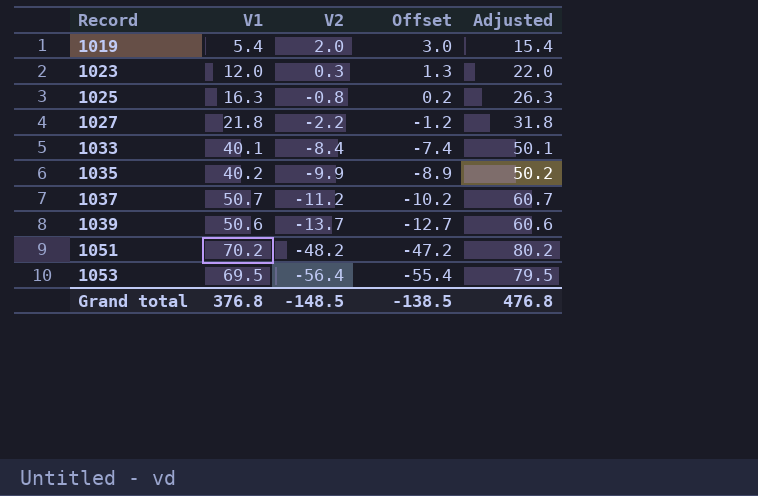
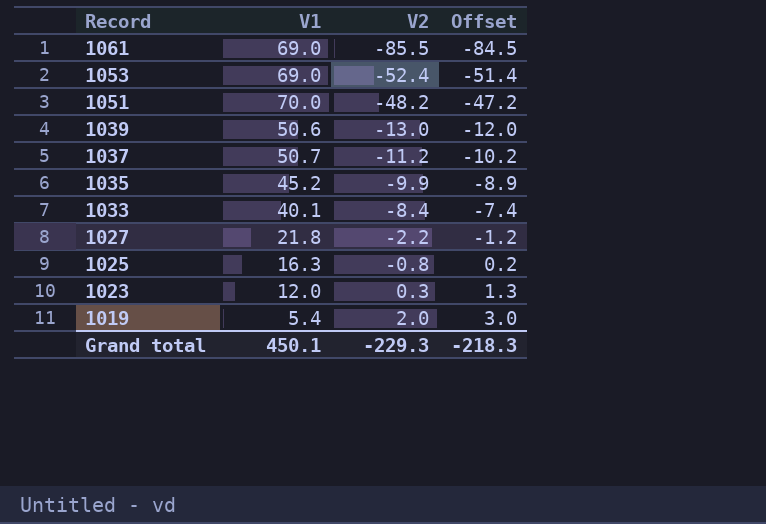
row order: Record ascending -> Record descending
column Adjusted | formula: [V1] + 10 -> none
row 1061: none -> 69.0 | -85.5 | -84.5
1053 | V1: 69.5 -> 69.0
1053 | V2: -56.4 -> -52.4
1053 | Offset: -55.4 -> -51.4
1051 | V1: 70.2 -> 70.0
1039 | V2: -13.7 -> -13.0
1039 | Offset: -12.7 -> -12.0
1035 | V1: 40.2 -> 45.2
Grand total | V1: 376.8 -> 450.1
Grand total | V2: -148.5 -> -229.3
Grand total | Offset: -138.5 -> -218.3

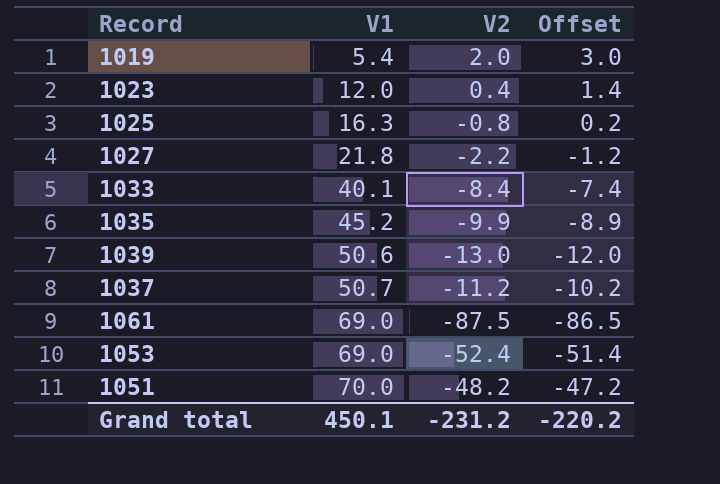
row order: Record descending -> V1 ascending
1023 | V2: 0.3 -> 0.4
1023 | Offset: 1.3 -> 1.4
1061 | V2: -85.5 -> -87.5
1061 | Offset: -84.5 -> -86.5
Grand total | V2: -229.3 -> -231.2
Grand total | Offset: -218.3 -> -220.2

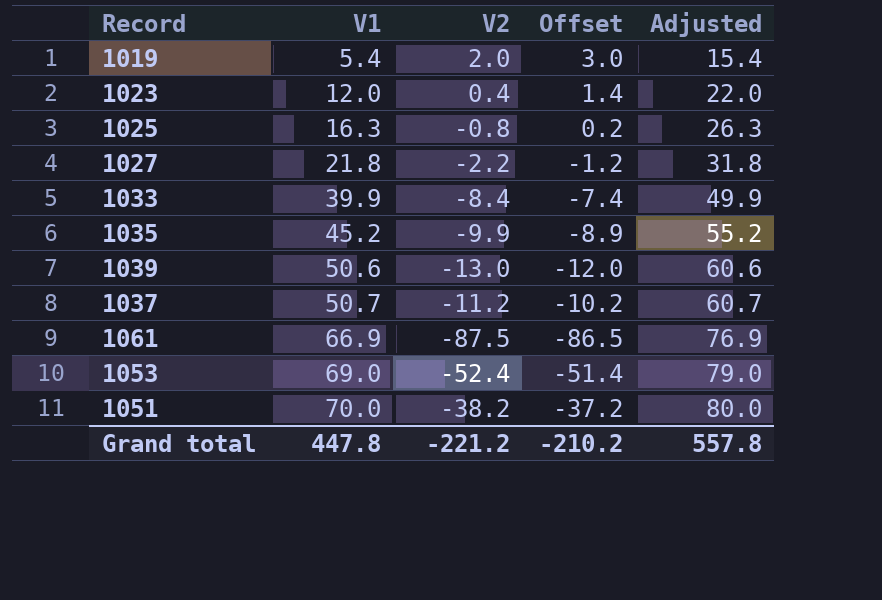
column Adjusted | formula: none -> [V1] + 10
1033 | V1: 40.1 -> 39.9
1061 | V1: 69.0 -> 66.9
1051 | V2: -48.2 -> -38.2
1051 | Offset: -47.2 -> -37.2
Grand total | V1: 450.1 -> 447.8
Grand total | V2: -231.2 -> -221.2
Grand total | Offset: -220.2 -> -210.2

